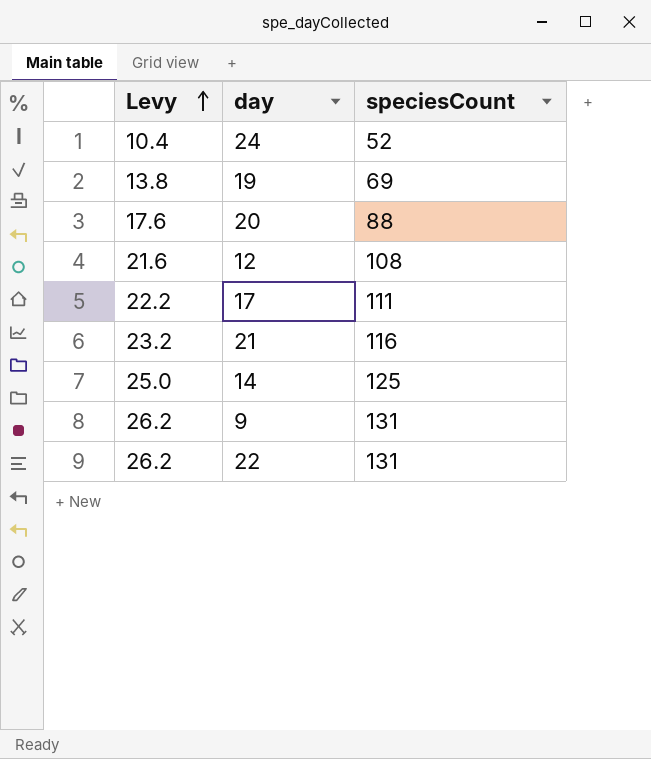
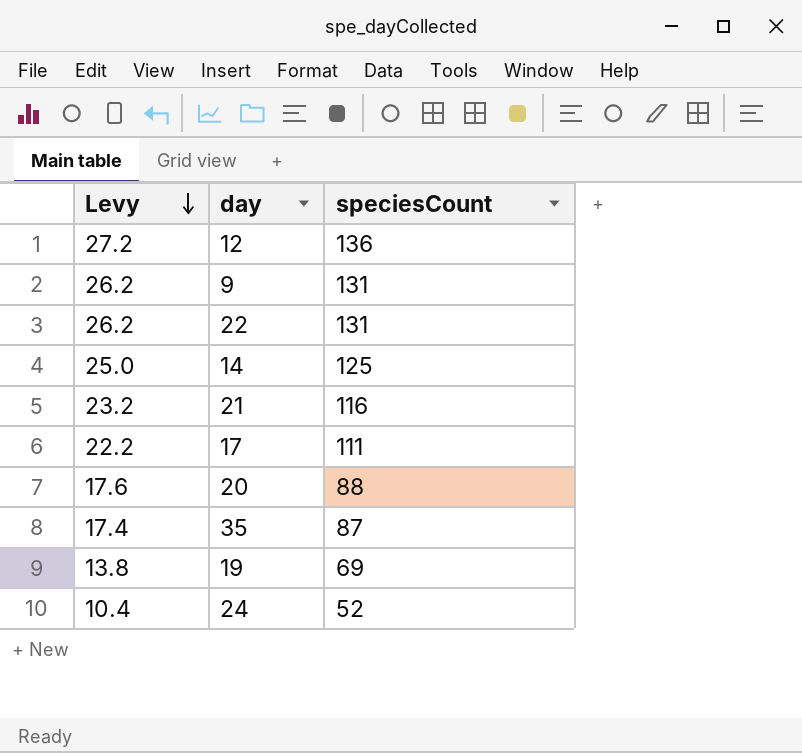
row order: Levy ascending -> Levy descending
12 | Levy: 21.6 -> 27.2
12 | speciesCount: 108 -> 136
row 35: none -> 17.4 | 87

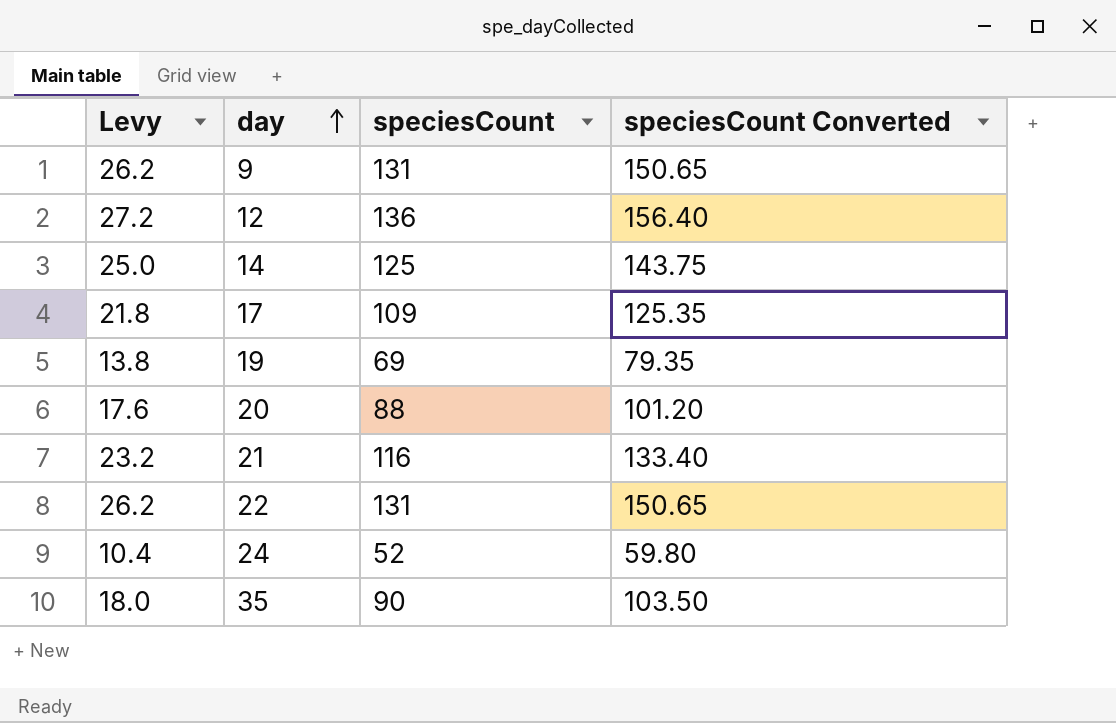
row order: Levy descending -> day ascending
column speciesCount Converted | formula: none -> [speciesCount] * 1.15
17 | Levy: 22.2 -> 21.8
17 | speciesCount: 111 -> 109
35 | Levy: 17.4 -> 18.0
35 | speciesCount: 87 -> 90

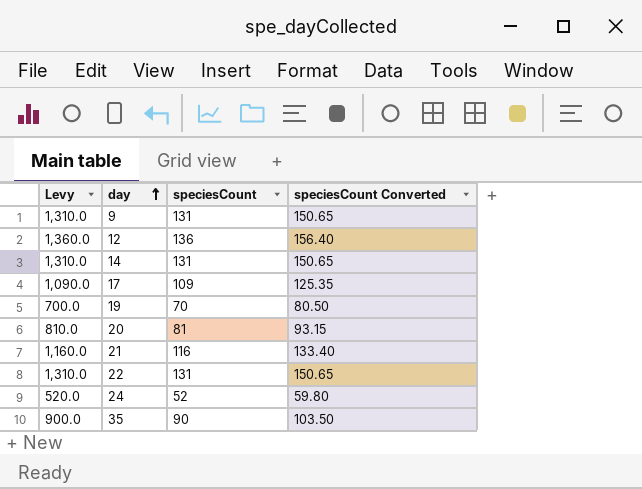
column Levy | formula: [speciesCount] * 0.2 -> [speciesCount] * 10
14 | speciesCount: 125 -> 131
14 | speciesCount Converted: 143.75 -> 150.65
19 | speciesCount: 69 -> 70
19 | speciesCount Converted: 79.35 -> 80.50
20 | speciesCount: 88 -> 81
20 | speciesCount Converted: 101.20 -> 93.15

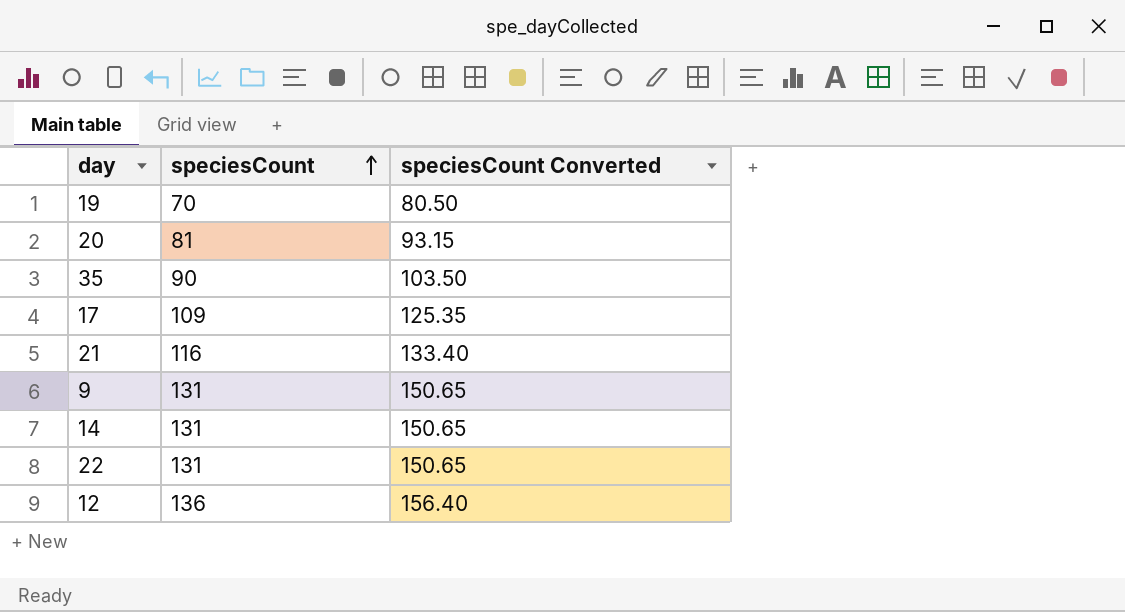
row order: day ascending -> speciesCount ascending
column Levy | formula: [speciesCount] * 10 -> none
row 24: 520.0 | 52 | 59.80 -> none

